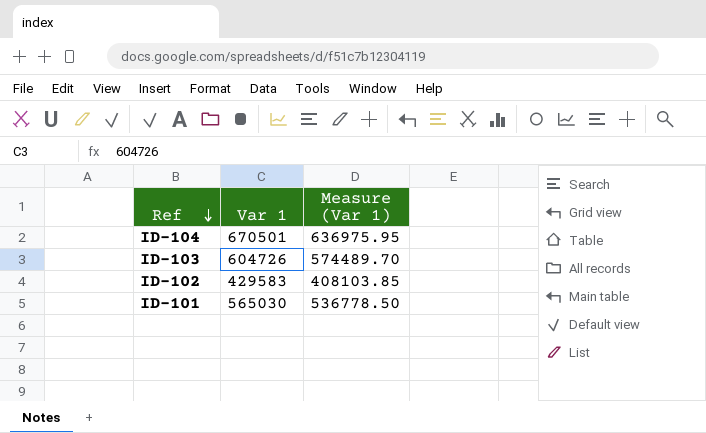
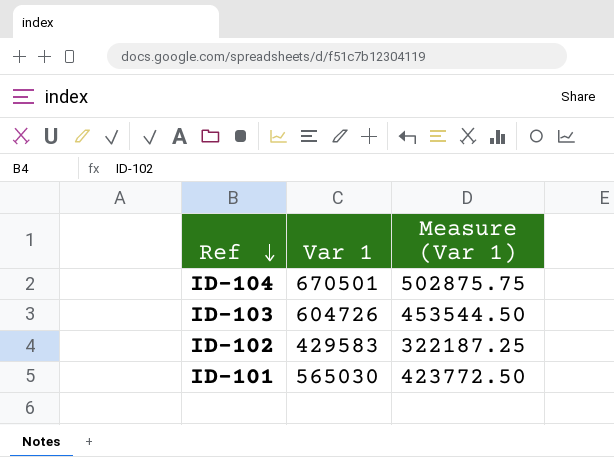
column Measure (Var 1) | formula: [Var 1] * 0.95 -> [Var 1] * 0.75

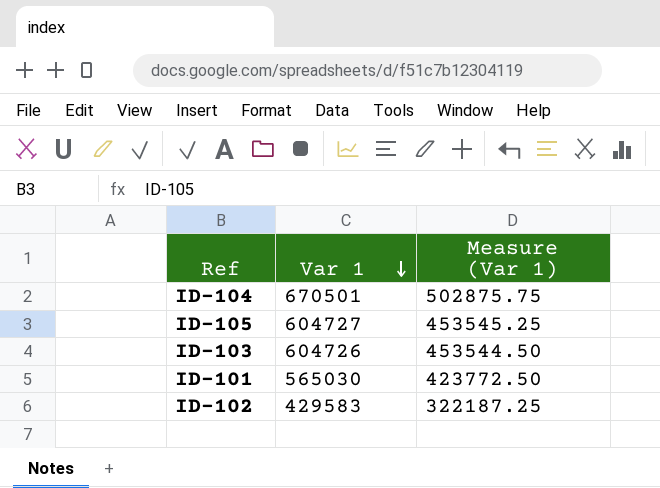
row order: Ref descending -> Var 1 descending
row ID-105: none -> 604727 | 453545.25

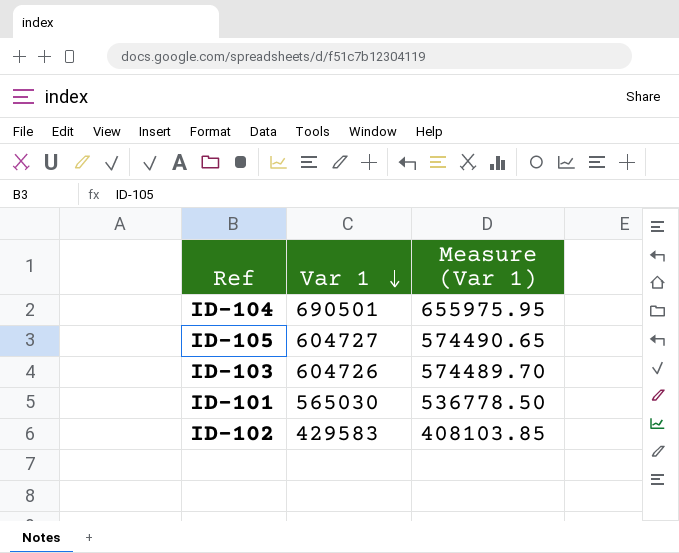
column Measure (Var 1) | formula: [Var 1] * 0.75 -> [Var 1] * 0.95
ID-104 | Var 1: 670501 -> 690501

